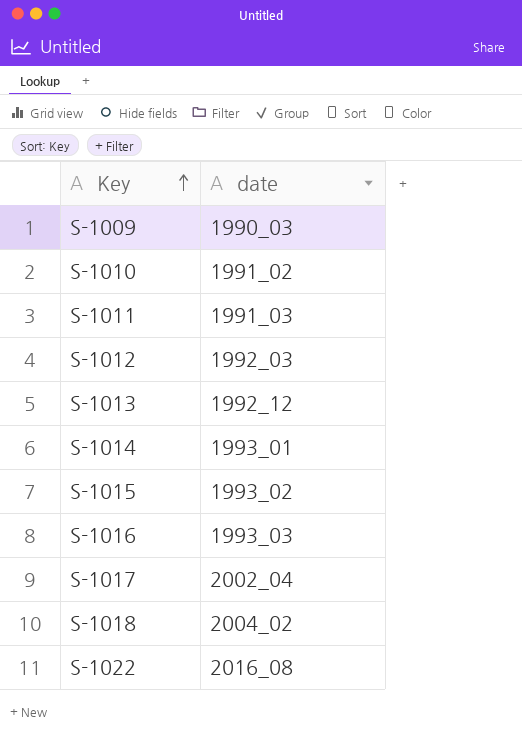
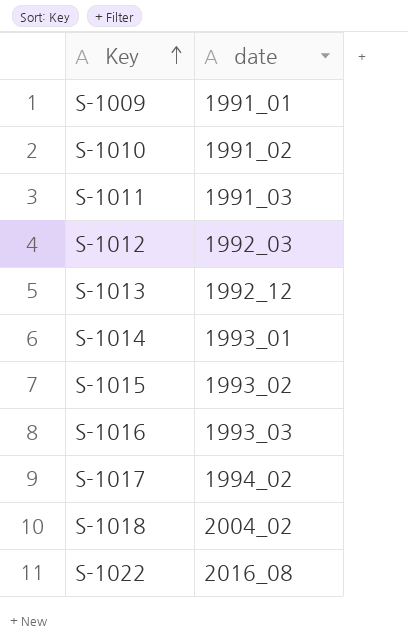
S-1009 | date: 1990_03 -> 1991_01
S-1017 | date: 2002_04 -> 1994_02

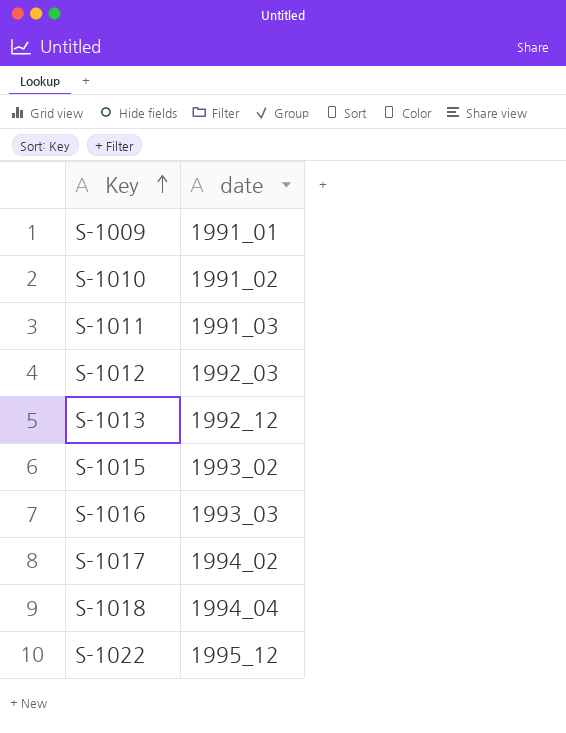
row S-1014: 1993_01 -> none
S-1018 | date: 2004_02 -> 1994_04
S-1022 | date: 2016_08 -> 1995_12

